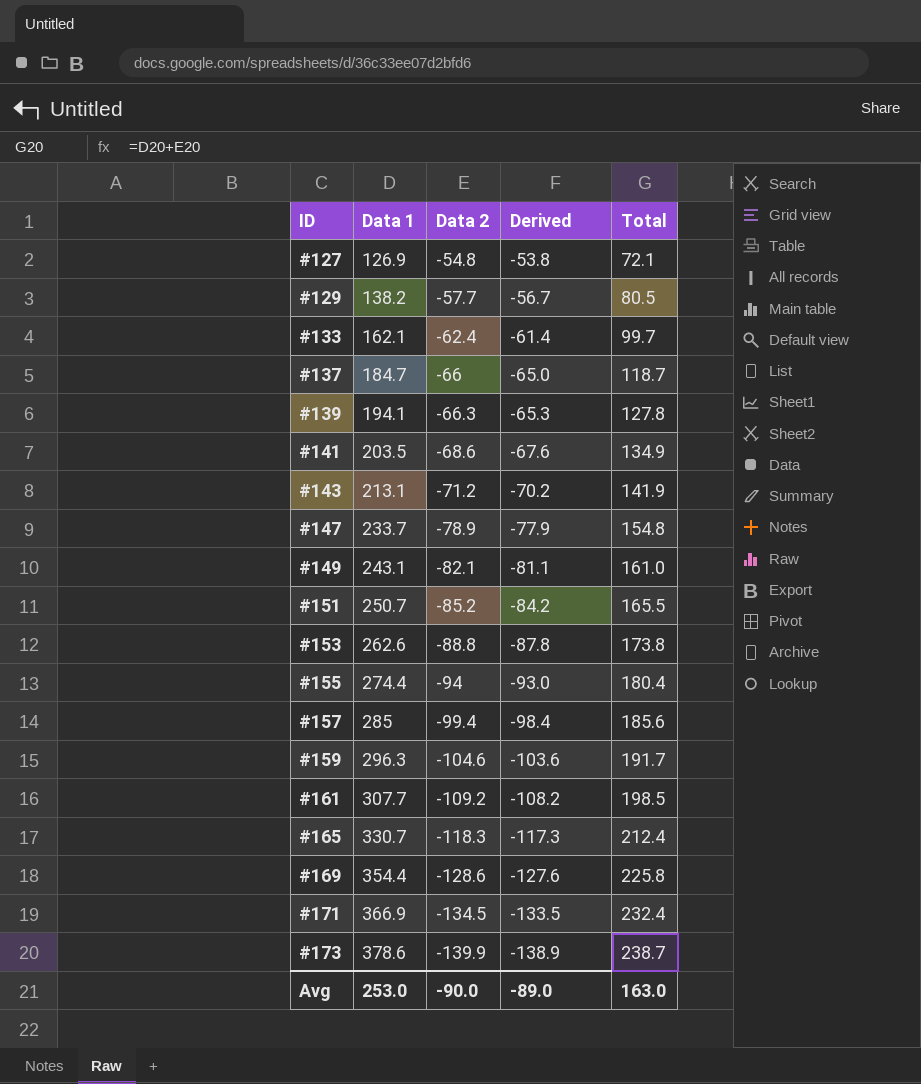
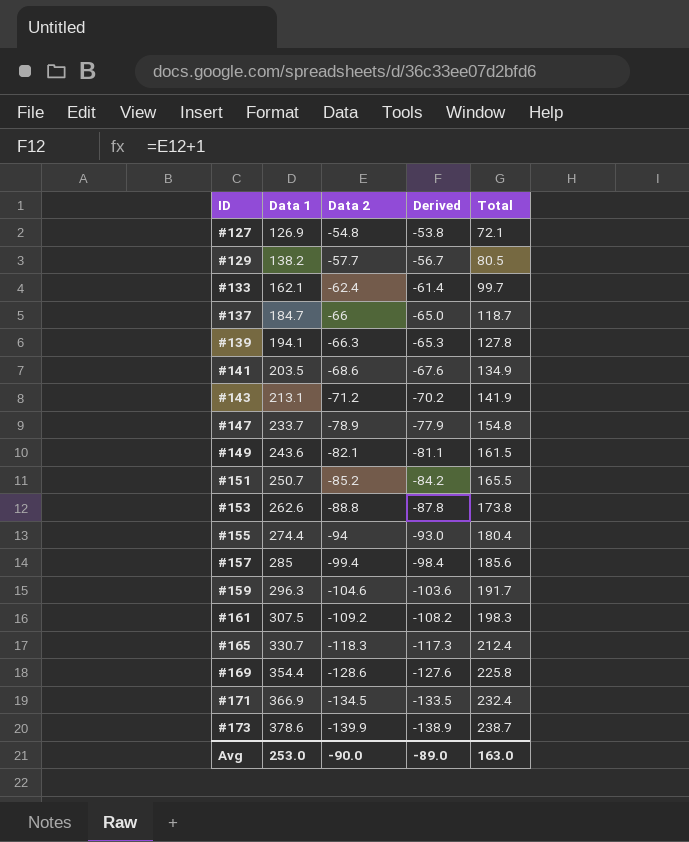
#149 | Data 1: 243.1 -> 243.6
#149 | Total: 161.0 -> 161.5
#161 | Data 1: 307.7 -> 307.5
#161 | Total: 198.5 -> 198.3

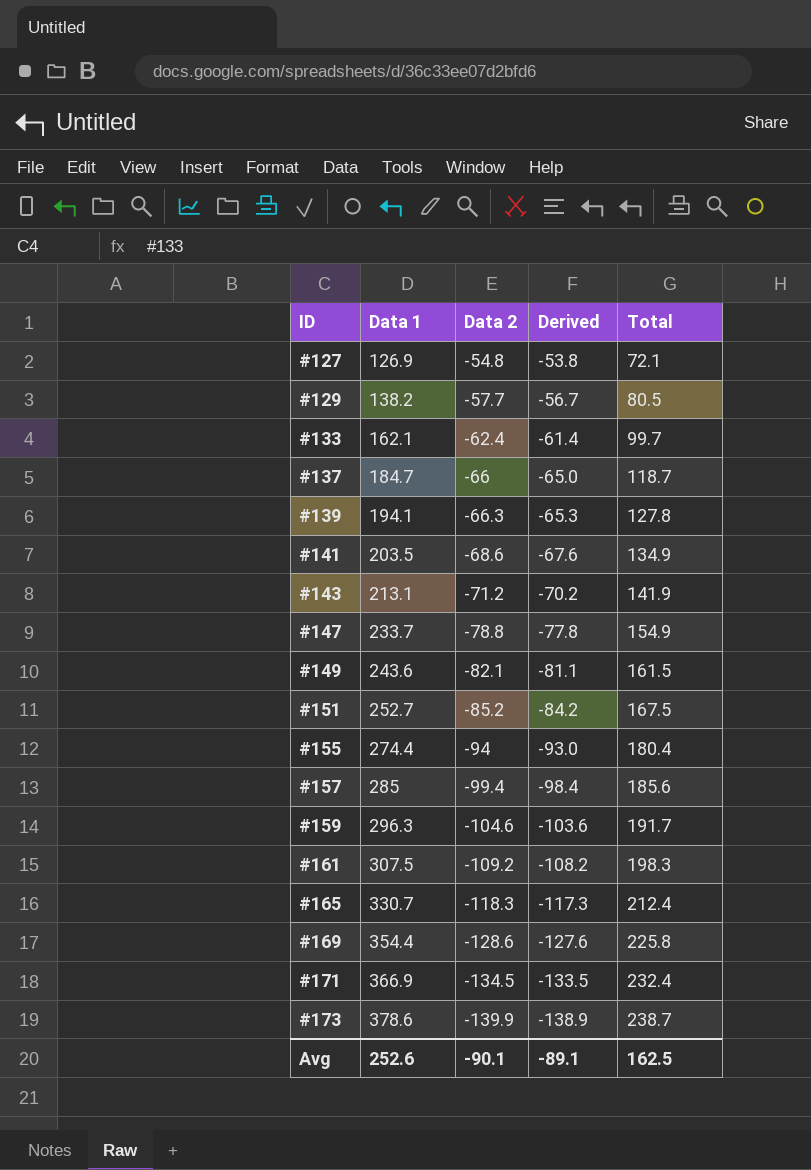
row #153: 262.6 | -88.8 | -87.8 | 173.8 -> none
#147 | Data 2: -78.9 -> -78.8
#147 | Derived: -77.9 -> -77.8
#147 | Total: 154.8 -> 154.9
#151 | Data 1: 250.7 -> 252.7
#151 | Total: 165.5 -> 167.5
Avg | Data 1: 253.0 -> 252.6
Avg | Data 2: -90.0 -> -90.1
Avg | Derived: -89.0 -> -89.1
Avg | Total: 163.0 -> 162.5

